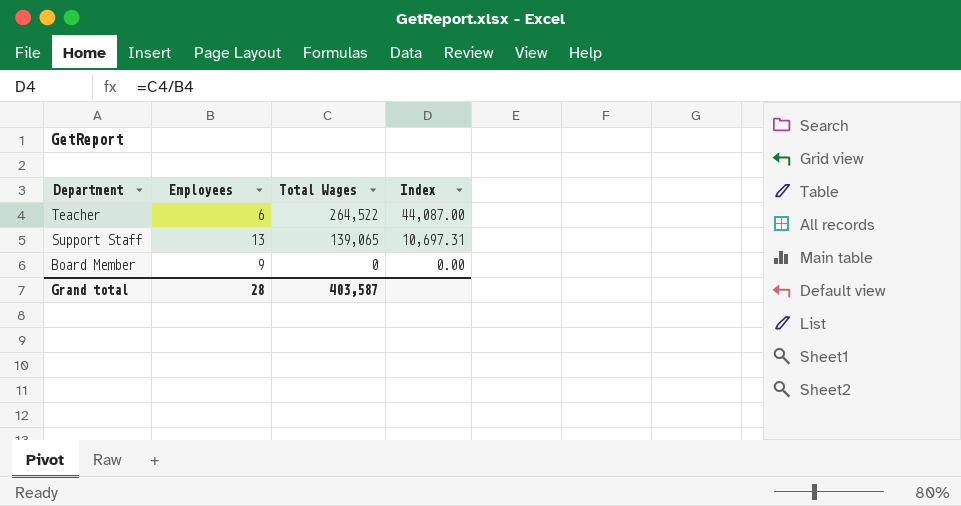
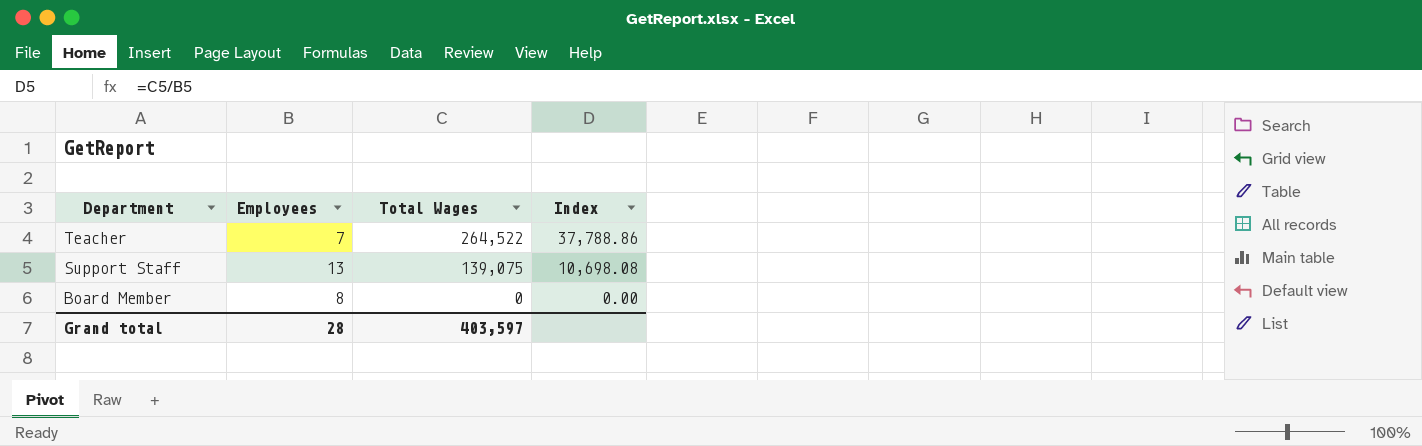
Teacher | Employees: 6 -> 7
Teacher | Index: 44,087.00 -> 37,788.86
Support Staff | Total Wages: 139,065 -> 139,075
Support Staff | Index: 10,697.31 -> 10,698.08
Board Member | Employees: 9 -> 8
Grand total | Total Wages: 403,587 -> 403,597

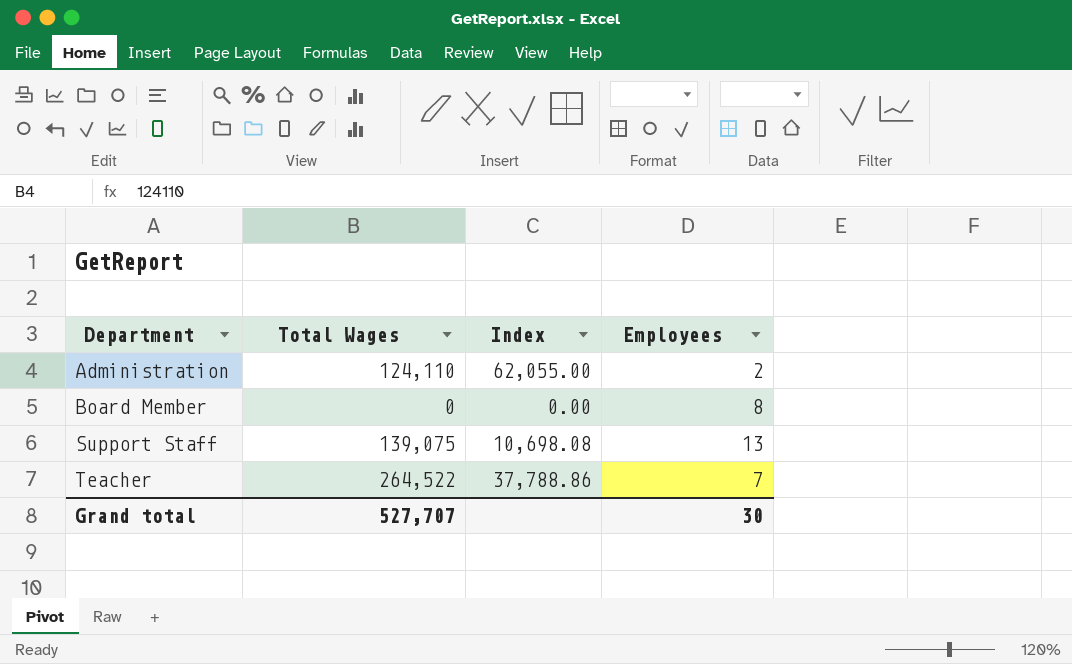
row order: Department descending -> Department ascending
column Employees | position: 2 -> 4
row Administration: none -> 124,110 | 62,055.00 | 2
Grand total | Total Wages: 403,597 -> 527,707
Grand total | Employees: 28 -> 30

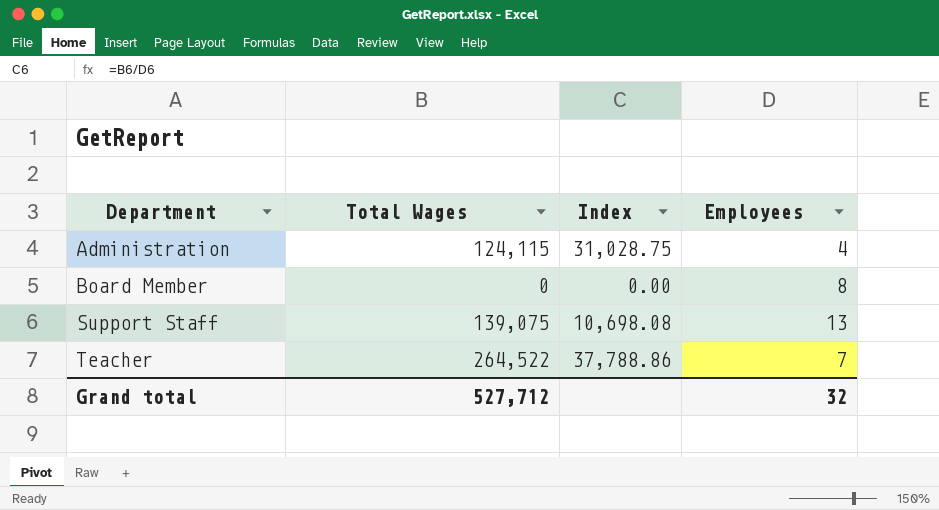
Administration | Total Wages: 124,110 -> 124,115
Administration | Index: 62,055.00 -> 31,028.75
Administration | Employees: 2 -> 4
Grand total | Total Wages: 527,707 -> 527,712
Grand total | Employees: 30 -> 32

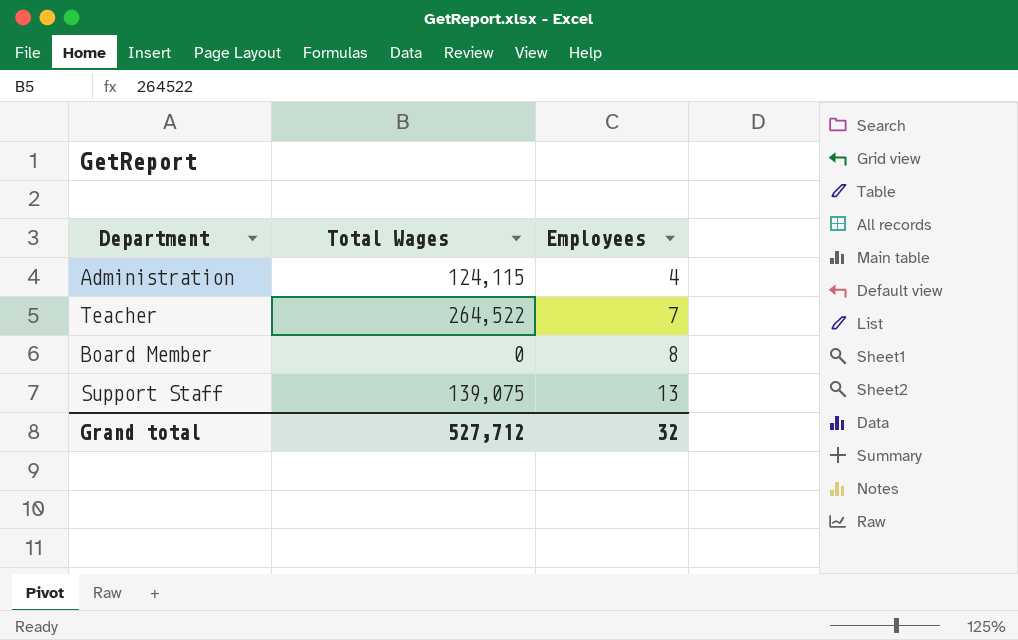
row order: Department ascending -> Employees ascending
column Index | formula: [Total Wages] / [Employees] -> none

